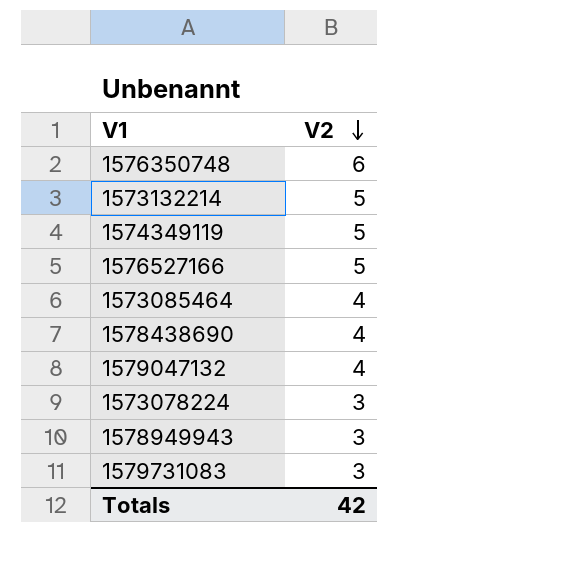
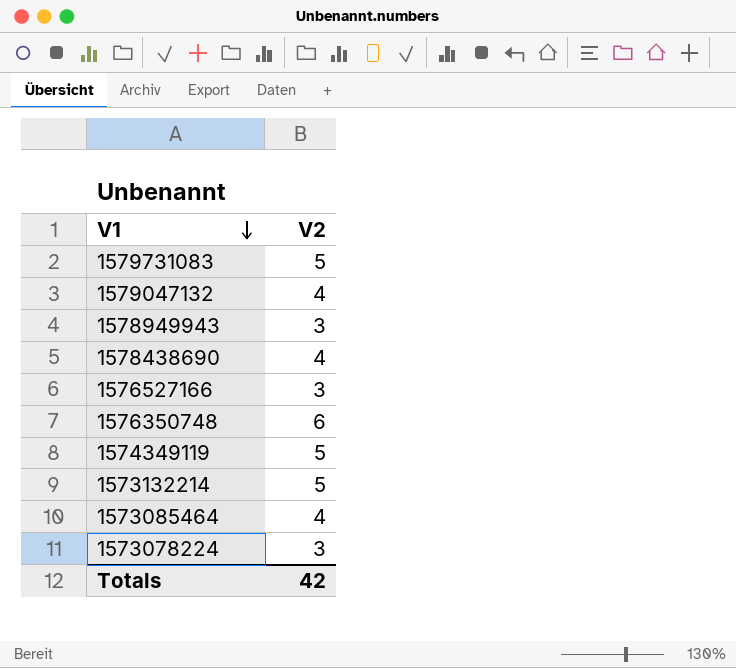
row order: V2 descending -> V1 descending
1579731083 | V2: 3 -> 5
1576527166 | V2: 5 -> 3

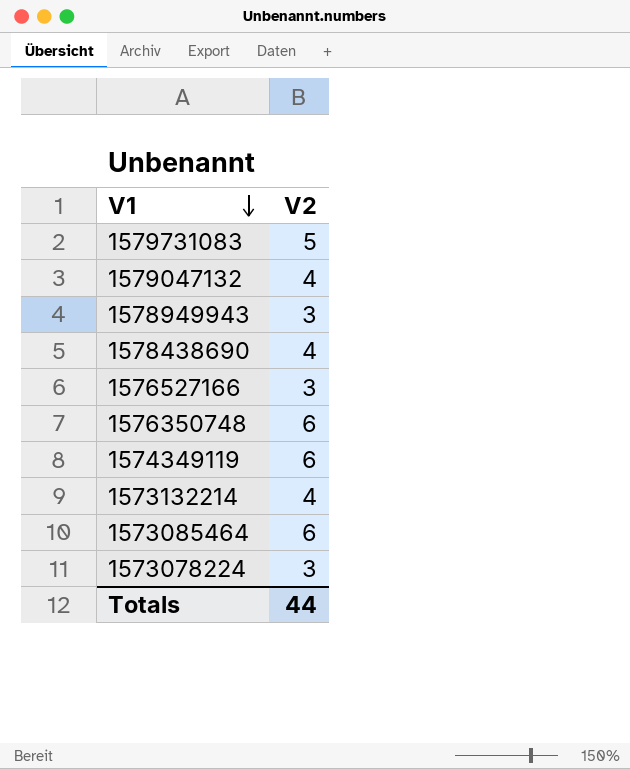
1574349119 | V2: 5 -> 6
1573132214 | V2: 5 -> 4
1573085464 | V2: 4 -> 6
Totals | V2: 42 -> 44

